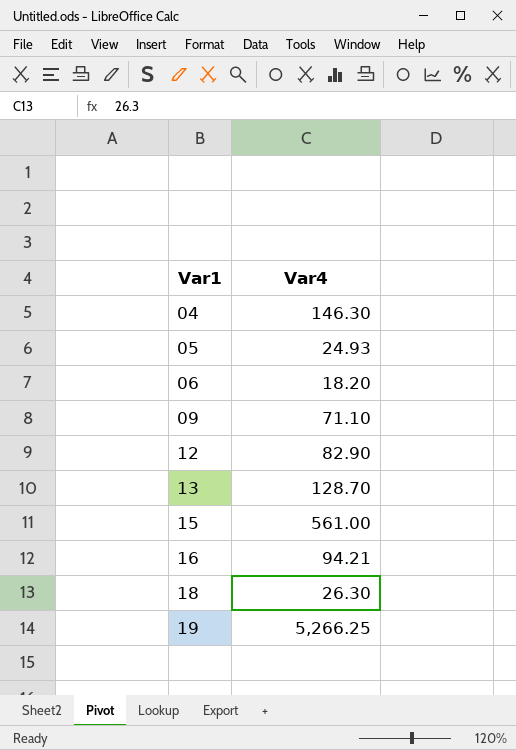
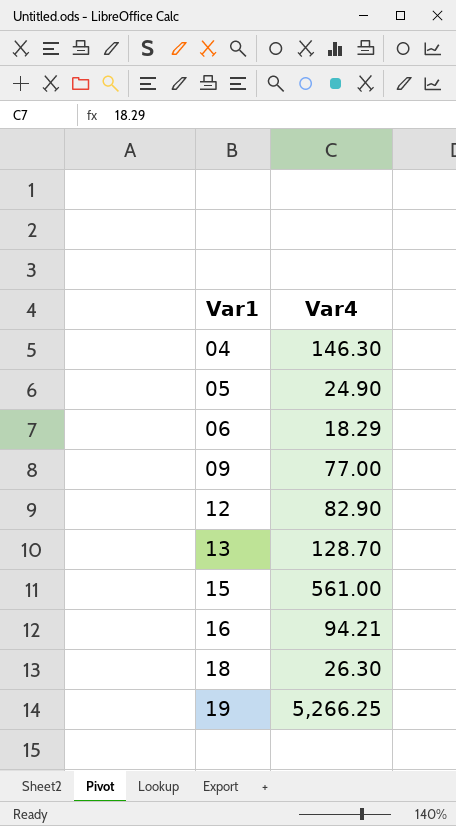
05 | Var4: 24.93 -> 24.90
06 | Var4: 18.20 -> 18.29
09 | Var4: 71.10 -> 77.00

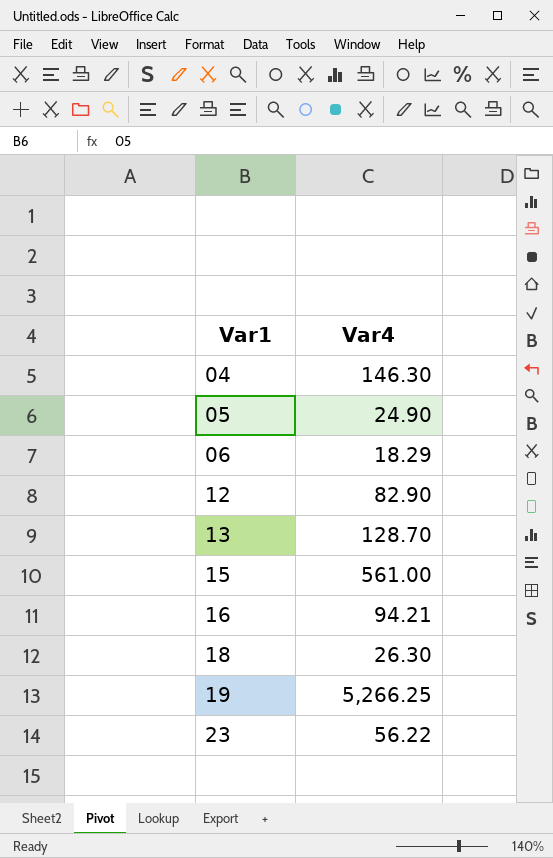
row 09: 77.00 -> none
row 23: none -> 56.22

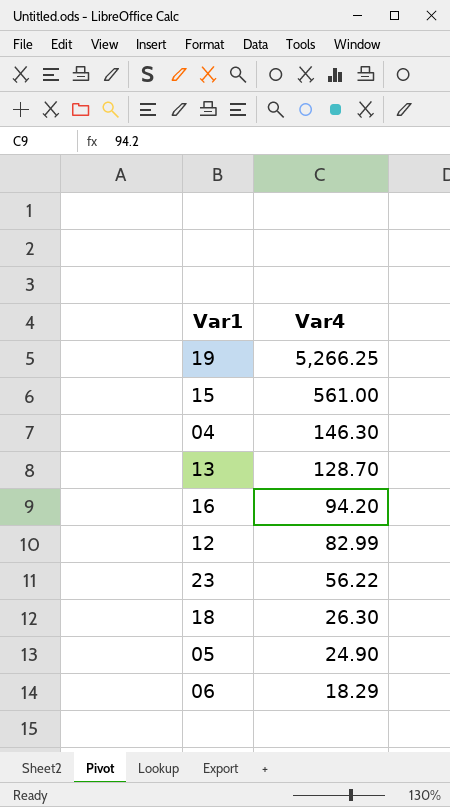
row order: Var1 ascending -> Var4 descending
16 | Var4: 94.21 -> 94.20
12 | Var4: 82.90 -> 82.99

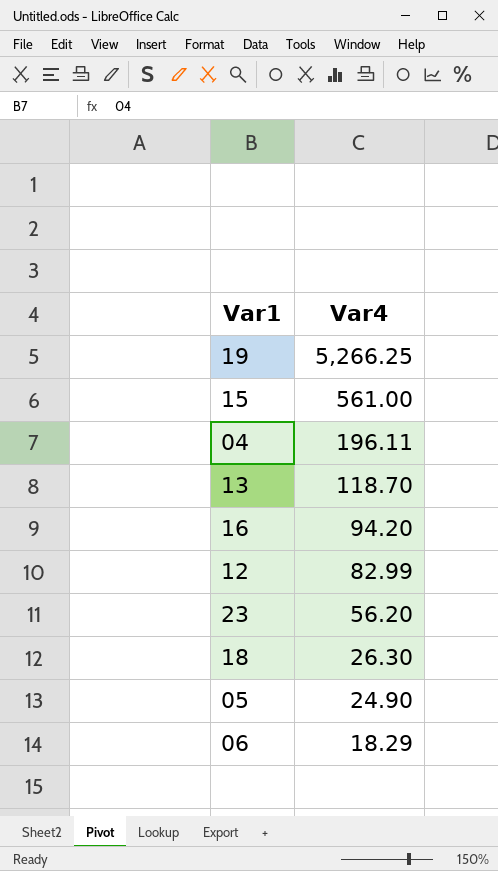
04 | Var4: 146.30 -> 196.11
13 | Var4: 128.70 -> 118.70
23 | Var4: 56.22 -> 56.20

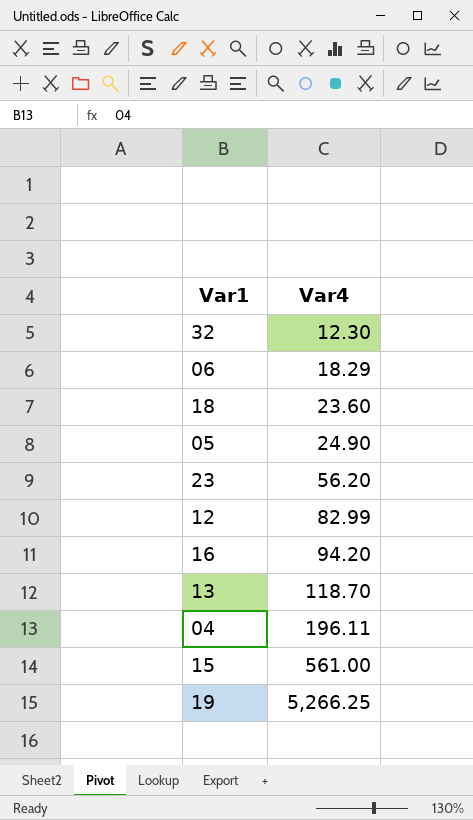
row order: Var4 descending -> Var4 ascending
row 32: none -> 12.30
18 | Var4: 26.30 -> 23.60

